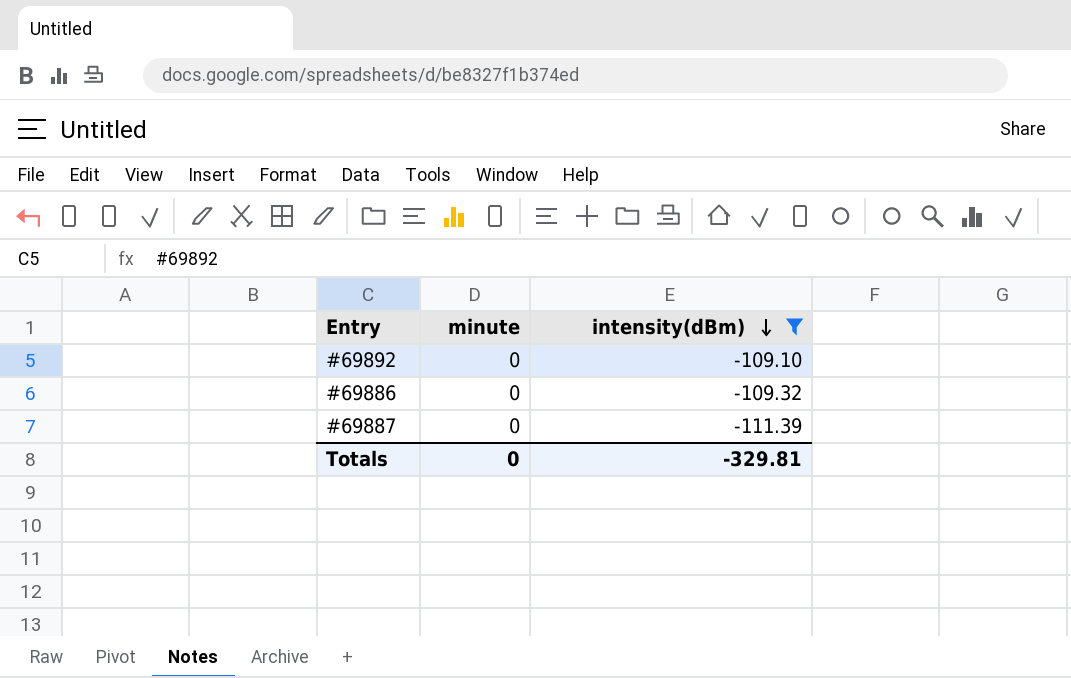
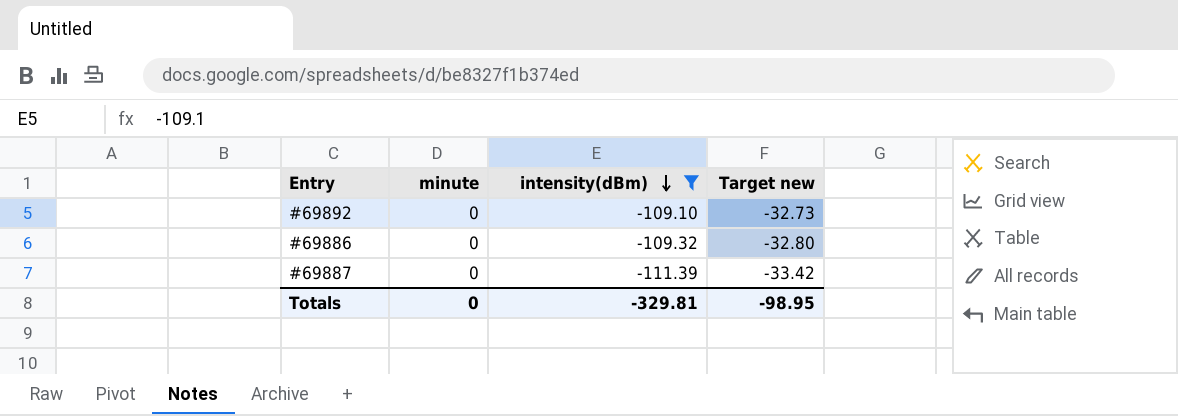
column Target new | formula: none -> [intensity(dBm)] * 0.3

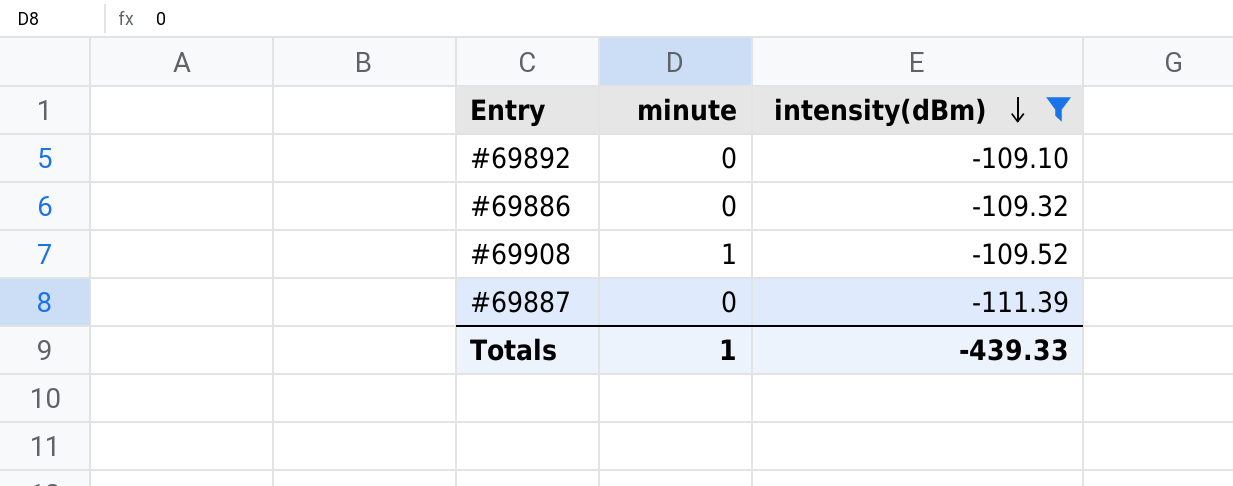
column Target new | formula: [intensity(dBm)] * 0.3 -> none
row #69908: none -> 1 | -109.52
Totals | minute: 0 -> 1
Totals | intensity(dBm): -329.81 -> -439.33

